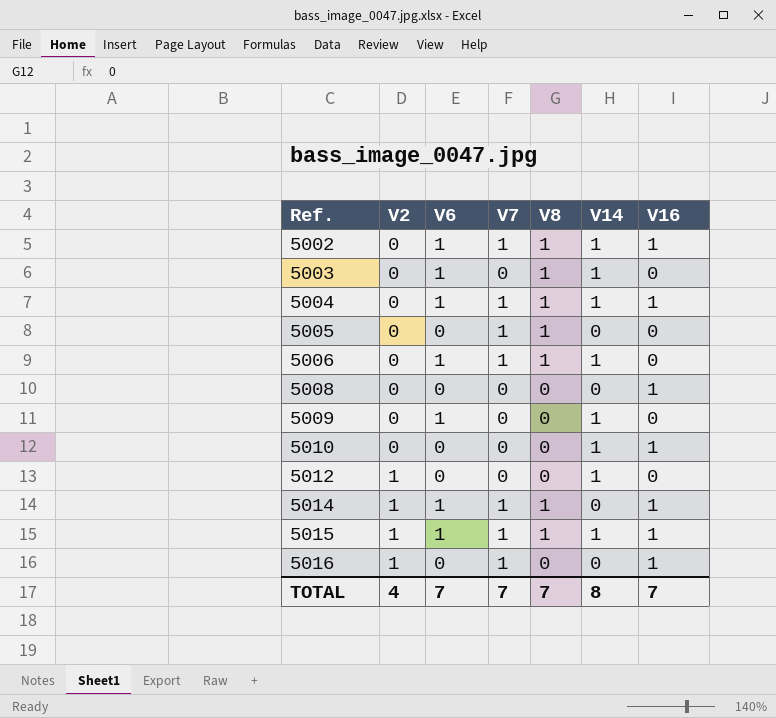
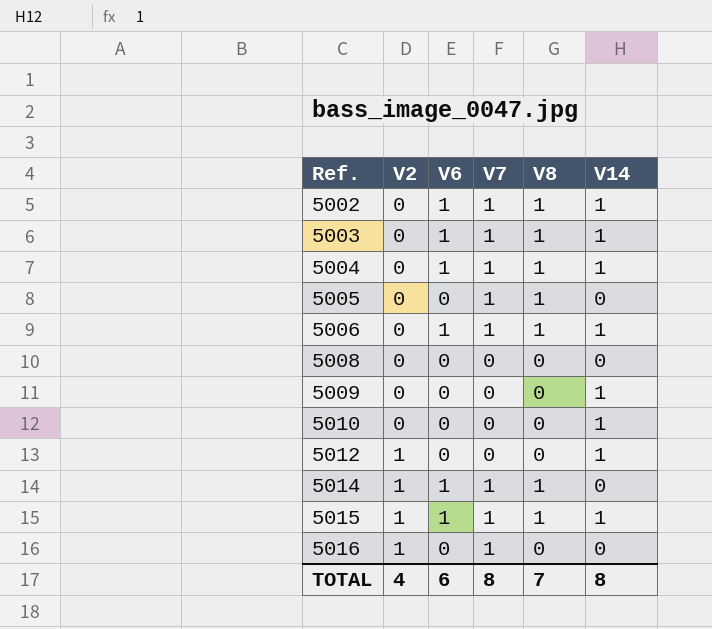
column V16 | position: 7 -> none
5003 | V7: 0 -> 1
5009 | V6: 1 -> 0
TOTAL | V6: 7 -> 6
TOTAL | V7: 7 -> 8

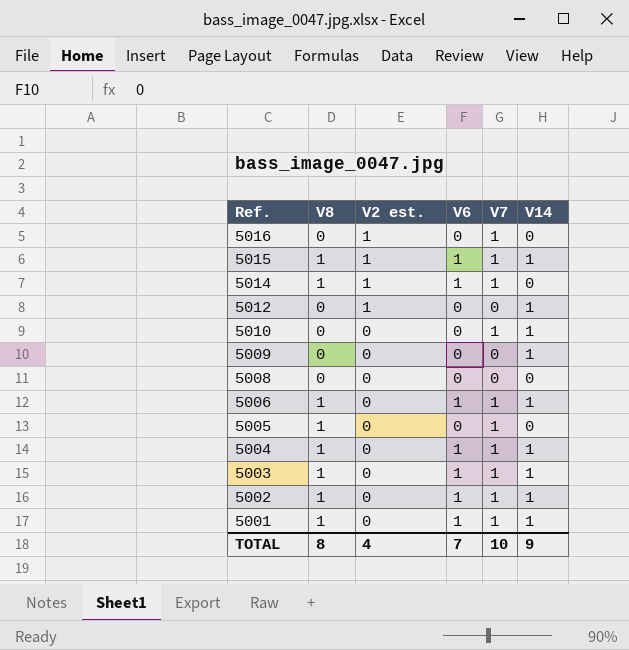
row order: Ref. ascending -> Ref. descending
column V8 | position: 5 -> 2
column name: V2 -> V2 est.
5010 | V7: 0 -> 1
row 5001: none -> 1 | 0 | 1 | 1 | 1
TOTAL | V8: 7 -> 8
TOTAL | V6: 6 -> 7
TOTAL | V7: 8 -> 10
TOTAL | V14: 8 -> 9

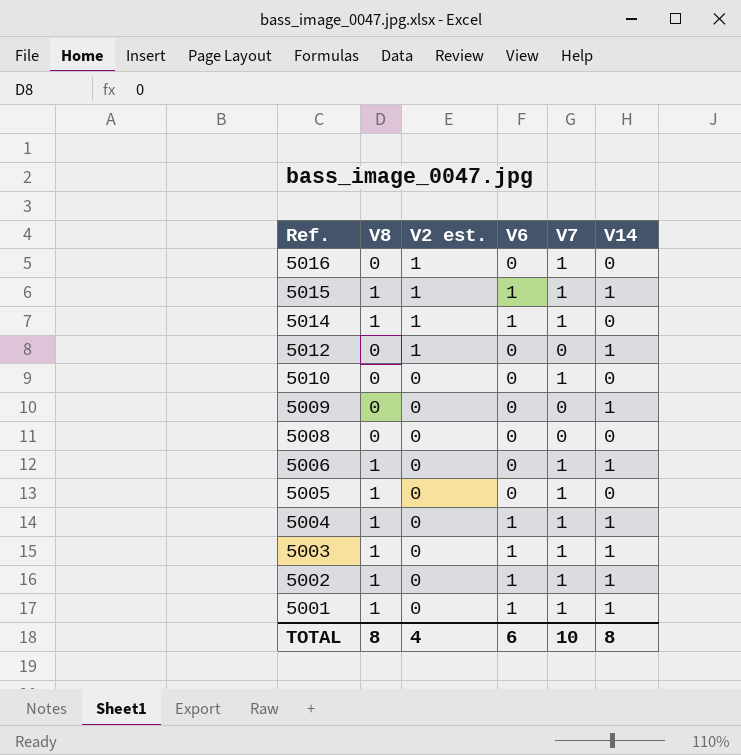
5010 | V14: 1 -> 0
5006 | V6: 1 -> 0
TOTAL | V6: 7 -> 6
TOTAL | V14: 9 -> 8

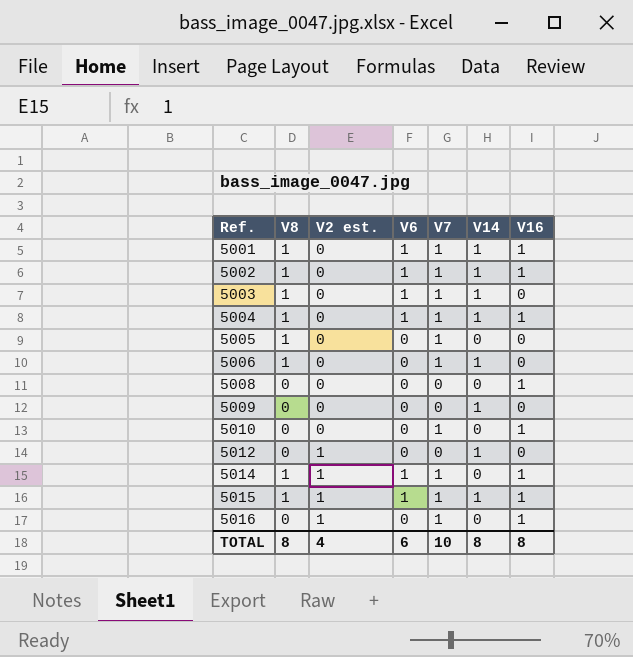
row order: Ref. descending -> Ref. ascending
column V16 | position: none -> 7

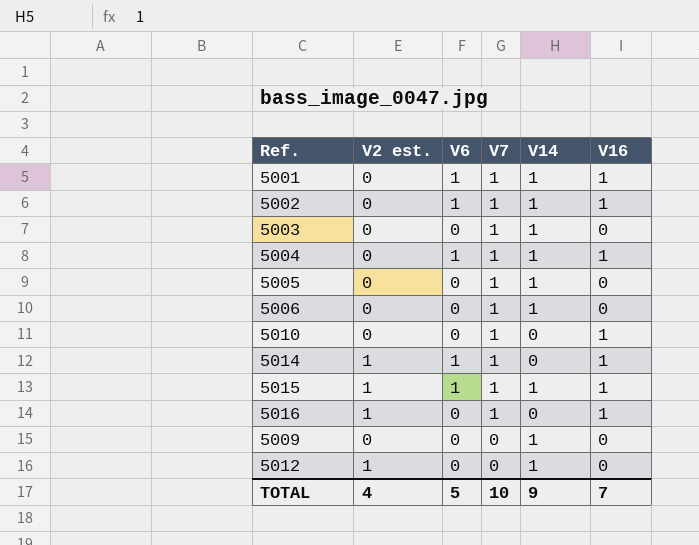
row order: Ref. ascending -> V7 descending
column V8 | position: 2 -> none
row 5008: 0 | 0 | 0 | 0 | 0 | 1 -> none
5003 | V6: 1 -> 0
5005 | V14: 0 -> 1
TOTAL | V6: 6 -> 5
TOTAL | V14: 8 -> 9
TOTAL | V16: 8 -> 7

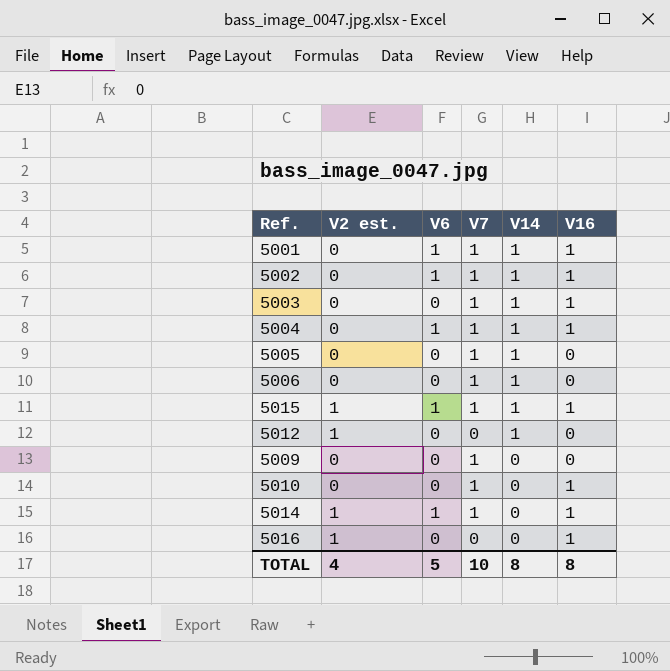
row order: V7 descending -> V14 descending
5003 | V16: 0 -> 1
5009 | V7: 0 -> 1
5009 | V14: 1 -> 0
5016 | V7: 1 -> 0
TOTAL | V14: 9 -> 8
TOTAL | V16: 7 -> 8

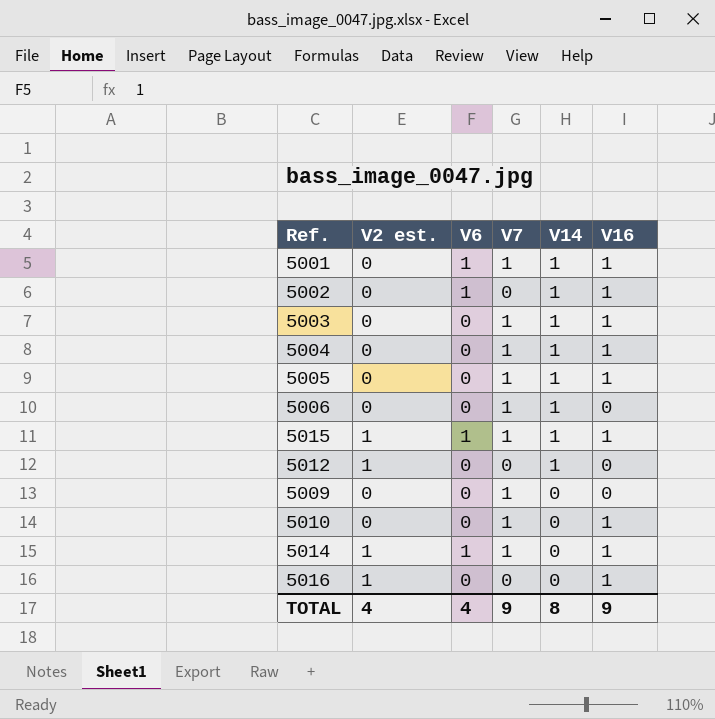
5002 | V7: 1 -> 0
5004 | V6: 1 -> 0
5005 | V16: 0 -> 1
TOTAL | V6: 5 -> 4
TOTAL | V7: 10 -> 9
TOTAL | V16: 8 -> 9

